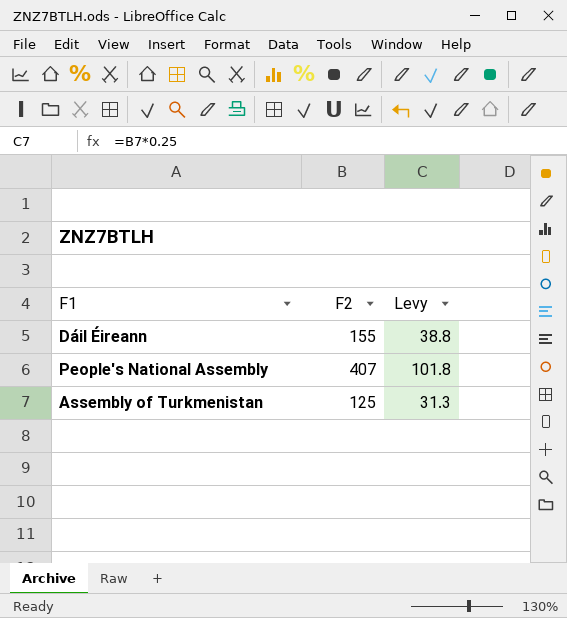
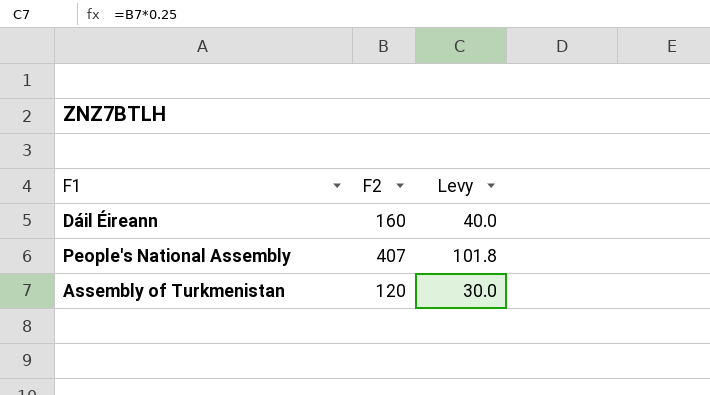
Dáil Éireann | F2: 155 -> 160
Dáil Éireann | Levy: 38.8 -> 40.0
Assembly of Turkmenistan | F2: 125 -> 120
Assembly of Turkmenistan | Levy: 31.3 -> 30.0

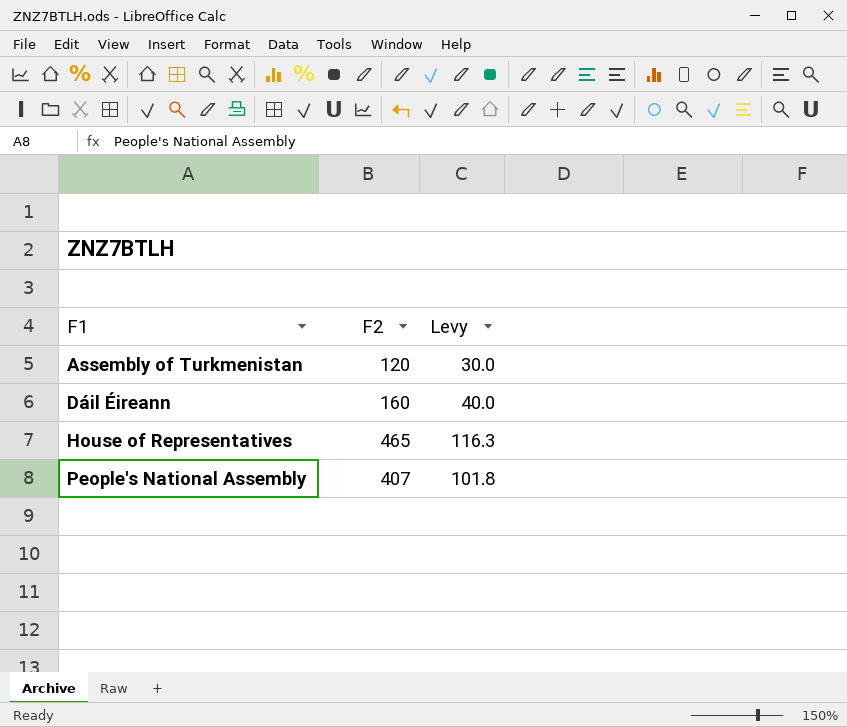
row order: none -> F1 ascending
row House of Representatives: none -> 465 | 116.3

